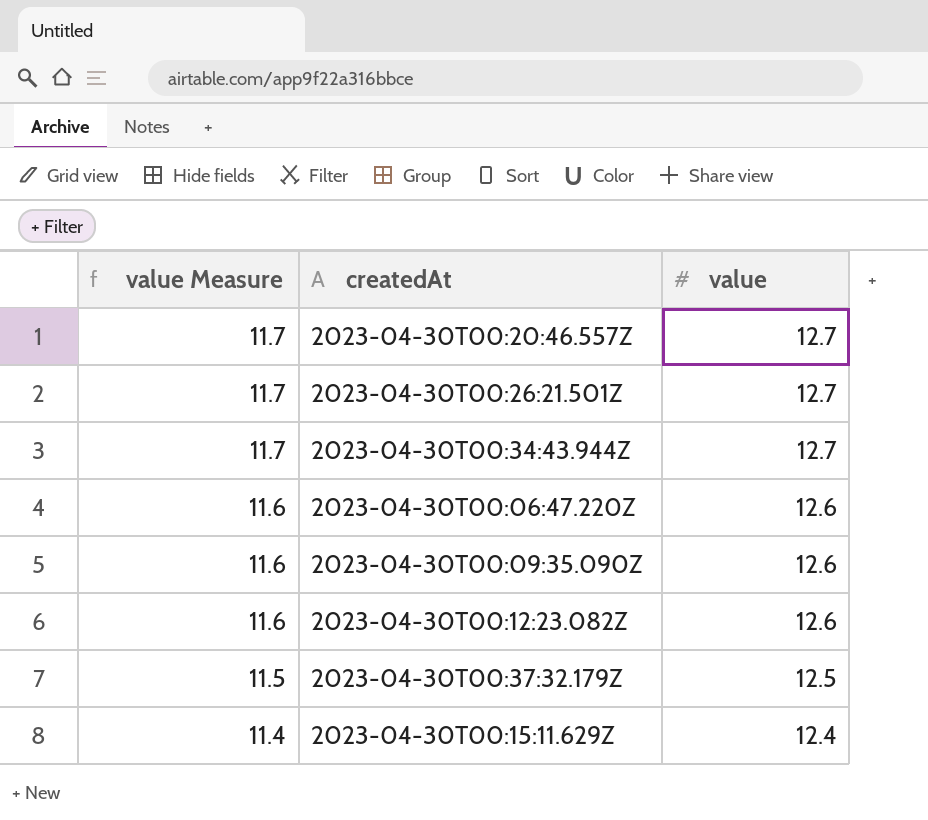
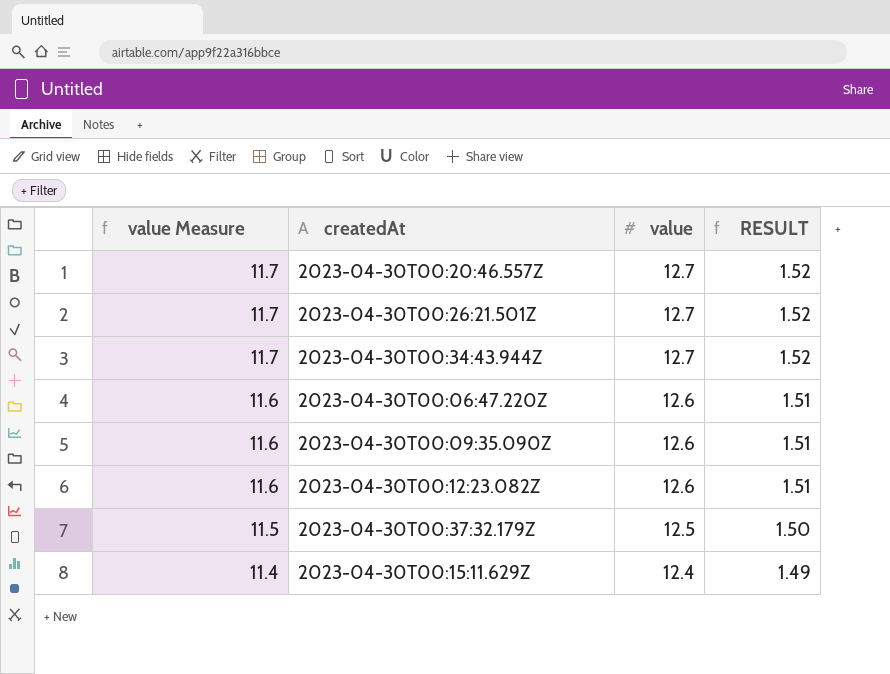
column RESULT | formula: none -> [value] * 0.12

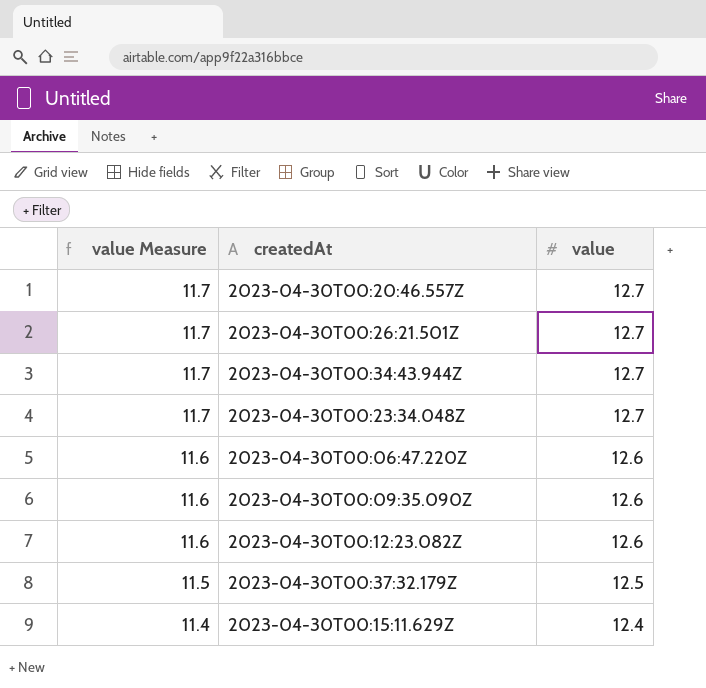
column RESULT | formula: [value] * 0.12 -> none
row 2023-04-30T00:23:34.048Z: none -> 11.7 | 12.7

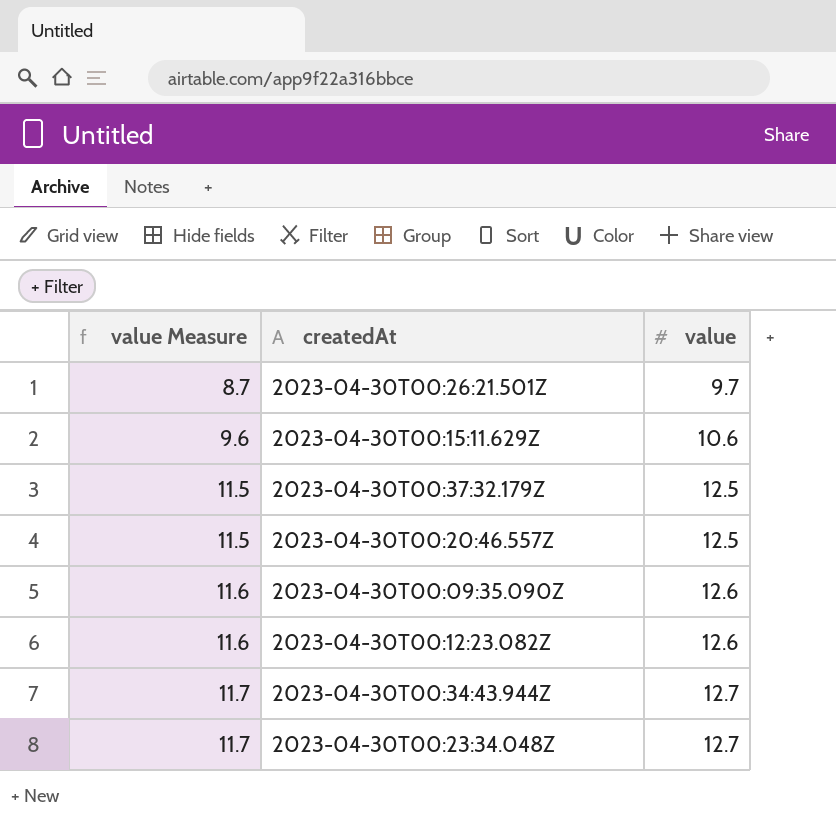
row order: value Measure descending -> value Measure ascending
row 2023-04-30T00:06:47.220Z: 11.6 | 12.6 -> none
2023-04-30T00:26:21.501Z | value Measure: 11.7 -> 8.7
2023-04-30T00:26:21.501Z | value: 12.7 -> 9.7
2023-04-30T00:15:11.629Z | value Measure: 11.4 -> 9.6
2023-04-30T00:15:11.629Z | value: 12.4 -> 10.6
2023-04-30T00:20:46.557Z | value Measure: 11.7 -> 11.5
2023-04-30T00:20:46.557Z | value: 12.7 -> 12.5

